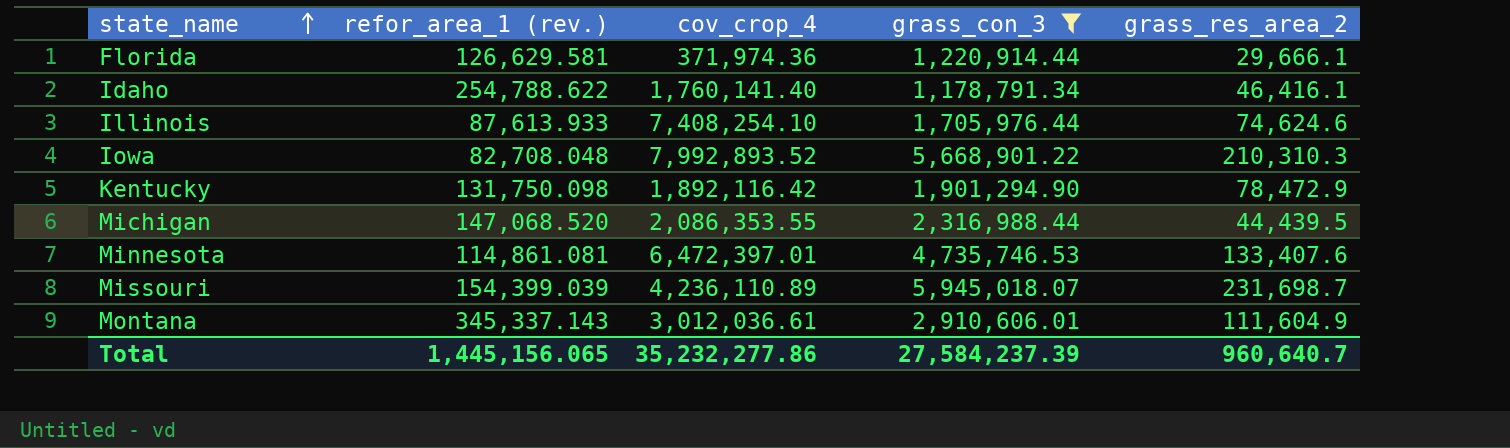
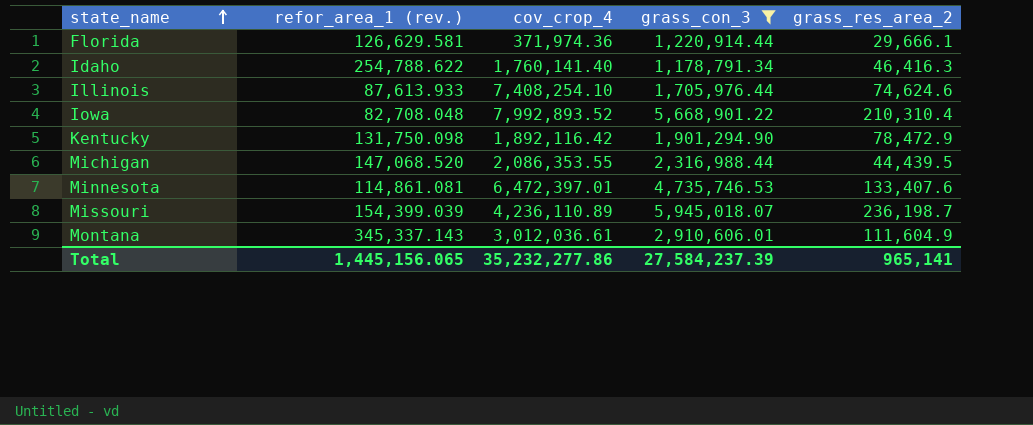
Idaho | grass_res_area_2: 46,416.1 -> 46,416.3
Iowa | grass_res_area_2: 210,310.3 -> 210,310.4
Missouri | grass_res_area_2: 231,698.7 -> 236,198.7
Total | grass_res_area_2: 960,640.7 -> 965,141

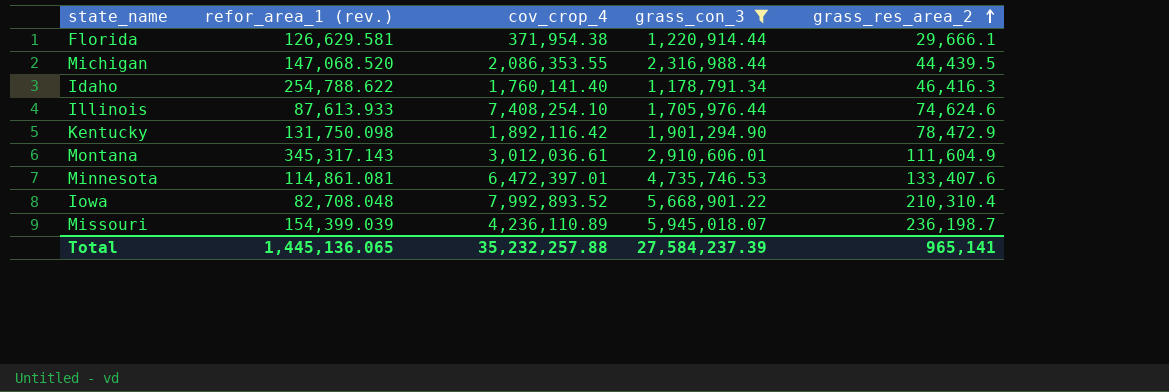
row order: state_name ascending -> grass_res_area_2 ascending
Florida | cov_crop_4: 371,974.36 -> 371,954.38
Montana | refor_area_1 (rev.): 345,337.143 -> 345,317.143
Total | refor_area_1 (rev.): 1,445,156.065 -> 1,445,136.065
Total | cov_crop_4: 35,232,277.86 -> 35,232,257.88

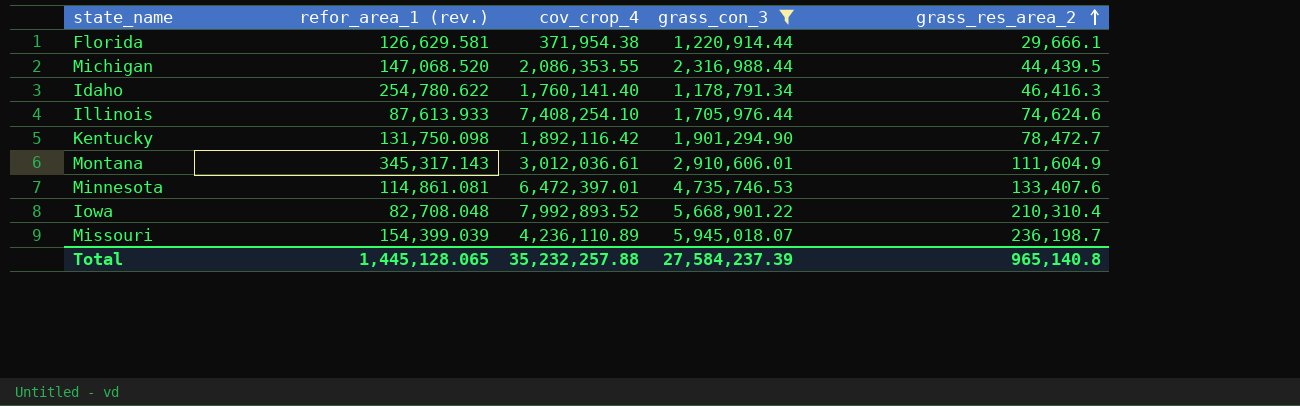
Idaho | refor_area_1 (rev.): 254,788.622 -> 254,780.622
Kentucky | grass_res_area_2: 78,472.9 -> 78,472.7
Total | refor_area_1 (rev.): 1,445,136.065 -> 1,445,128.065
Total | grass_res_area_2: 965,141 -> 965,140.8

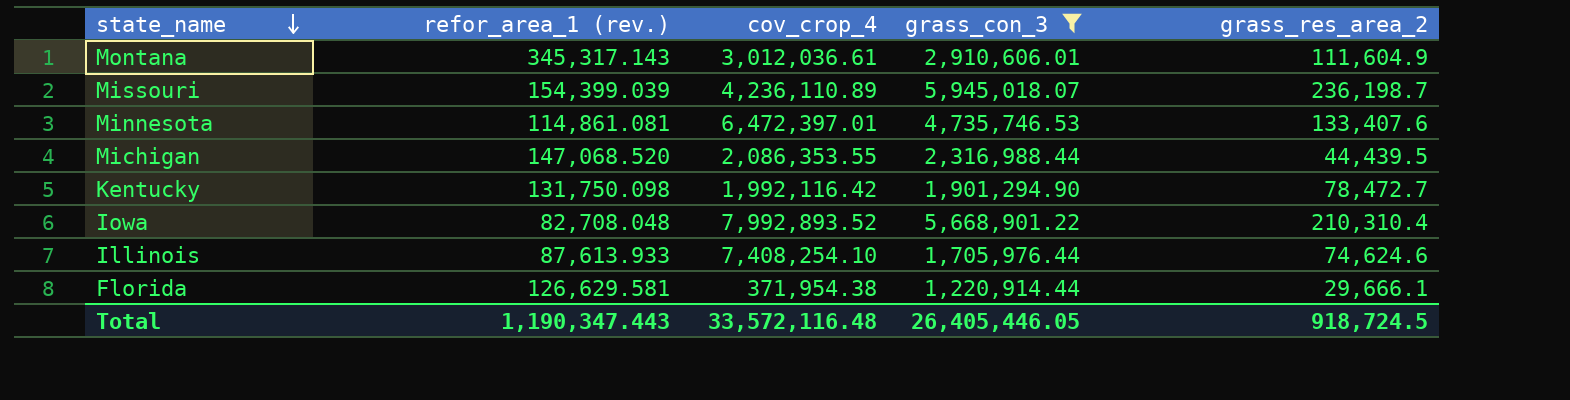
row order: grass_res_area_2 ascending -> state_name descending
row Idaho: 254,780.622 | 1,760,141.40 | 1,178,791.34 | 46,416.3 -> none
Kentucky | cov_crop_4: 1,892,116.42 -> 1,992,116.42
Total | refor_area_1 (rev.): 1,445,128.065 -> 1,190,347.443
Total | cov_crop_4: 35,232,257.88 -> 33,572,116.48
Total | grass_con_3: 27,584,237.39 -> 26,405,446.05
Total | grass_res_area_2: 965,140.8 -> 918,724.5

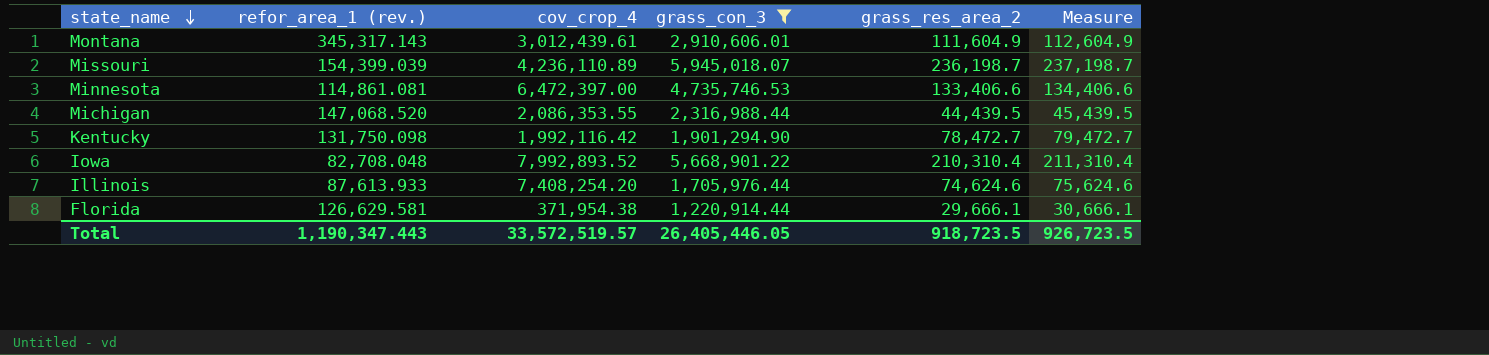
column Measure | formula: none -> [grass_res_area_2] + 1000
Montana | cov_crop_4: 3,012,036.61 -> 3,012,439.61
Minnesota | cov_crop_4: 6,472,397.01 -> 6,472,397.00
Minnesota | grass_res_area_2: 133,407.6 -> 133,406.6
Illinois | cov_crop_4: 7,408,254.10 -> 7,408,254.20
Total | cov_crop_4: 33,572,116.48 -> 33,572,519.57
Total | grass_res_area_2: 918,724.5 -> 918,723.5

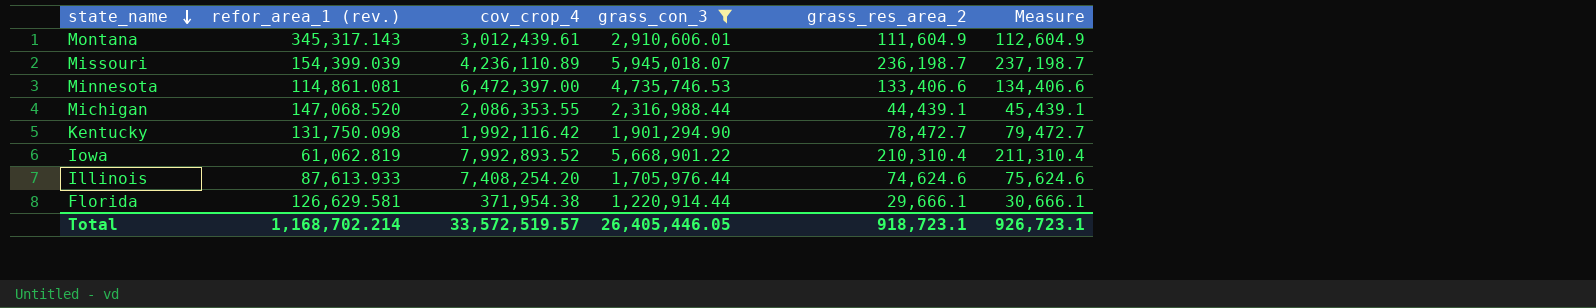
Michigan | grass_res_area_2: 44,439.5 -> 44,439.1
Michigan | Measure: 45,439.5 -> 45,439.1
Iowa | refor_area_1 (rev.): 82,708.048 -> 61,062.819
Total | refor_area_1 (rev.): 1,190,347.443 -> 1,168,702.214
Total | grass_res_area_2: 918,723.5 -> 918,723.1
Total | Measure: 926,723.5 -> 926,723.1

